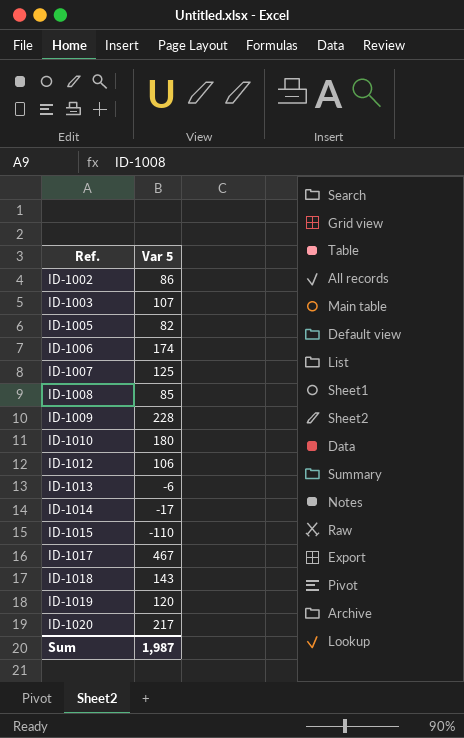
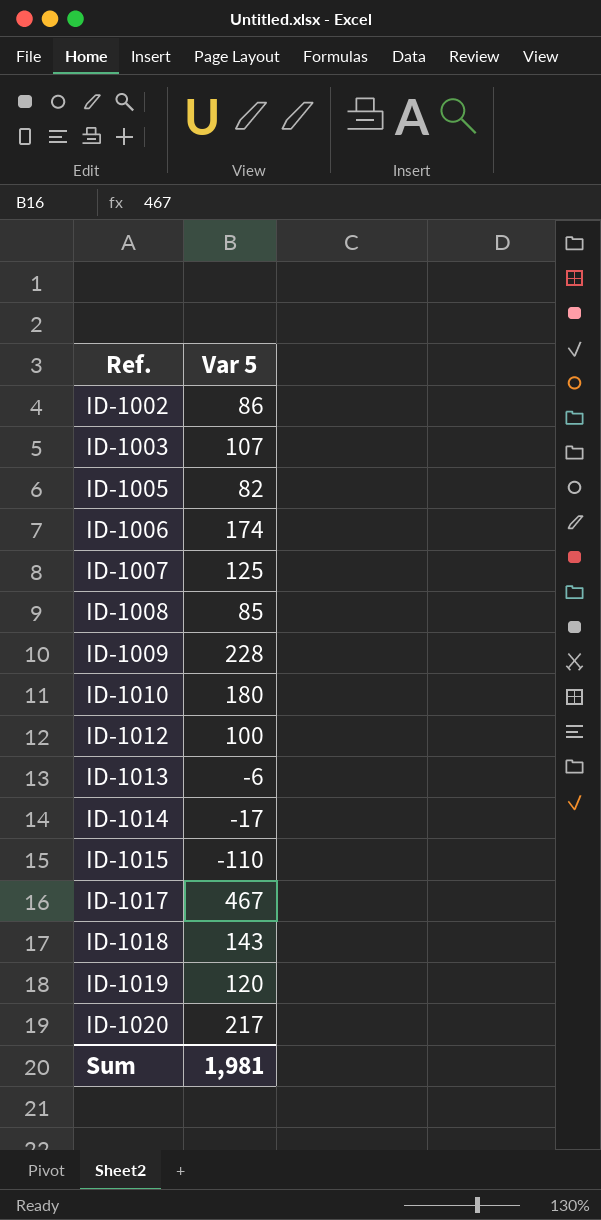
ID-1012 | Var 5: 106 -> 100
Sum | Var 5: 1,987 -> 1,981

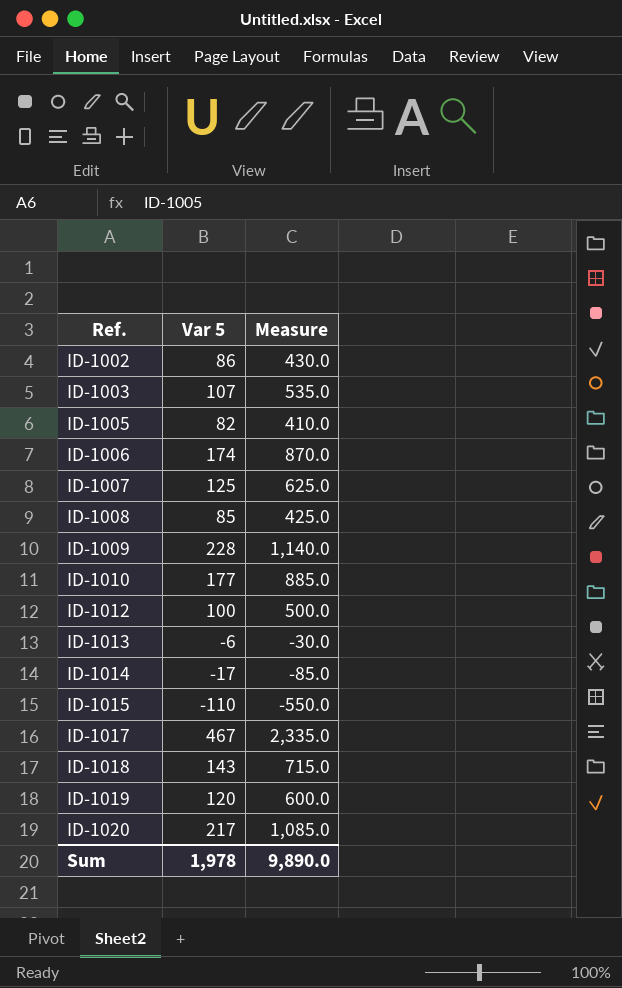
column Measure | formula: none -> [Var 5] * 5
ID-1010 | Var 5: 180 -> 177
Sum | Var 5: 1,981 -> 1,978

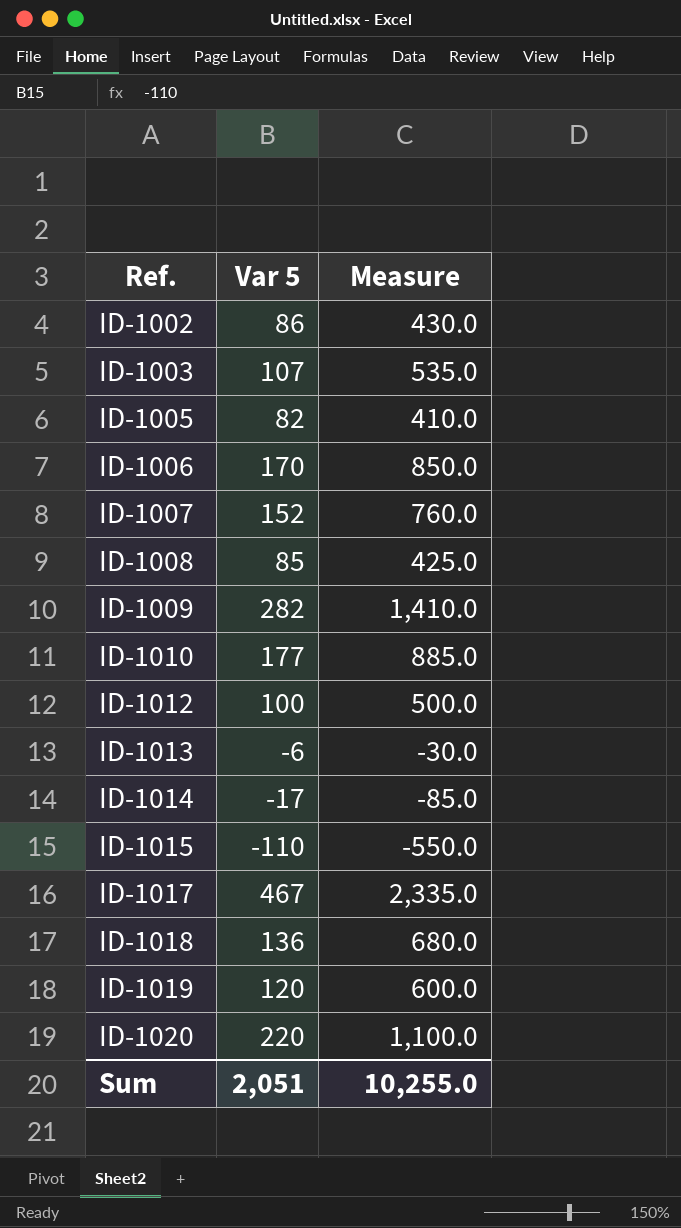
ID-1006 | Var 5: 174 -> 170
ID-1006 | Measure: 870.0 -> 850.0
ID-1007 | Var 5: 125 -> 152
ID-1007 | Measure: 625.0 -> 760.0
ID-1009 | Var 5: 228 -> 282
ID-1009 | Measure: 1,140.0 -> 1,410.0
ID-1018 | Var 5: 143 -> 136
ID-1018 | Measure: 715.0 -> 680.0
ID-1020 | Var 5: 217 -> 220
ID-1020 | Measure: 1,085.0 -> 1,100.0
Sum | Var 5: 1,978 -> 2,051
Sum | Measure: 9,890.0 -> 10,255.0

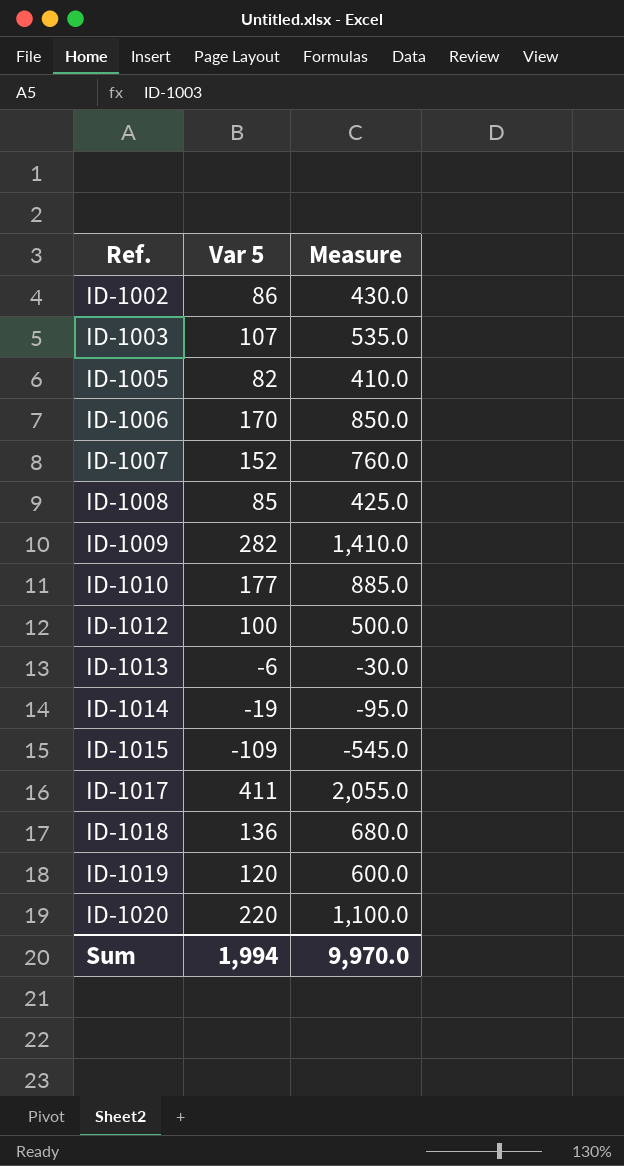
ID-1014 | Var 5: -17 -> -19
ID-1014 | Measure: -85.0 -> -95.0
ID-1015 | Var 5: -110 -> -109
ID-1015 | Measure: -550.0 -> -545.0
ID-1017 | Var 5: 467 -> 411
ID-1017 | Measure: 2,335.0 -> 2,055.0
Sum | Var 5: 2,051 -> 1,994
Sum | Measure: 10,255.0 -> 9,970.0

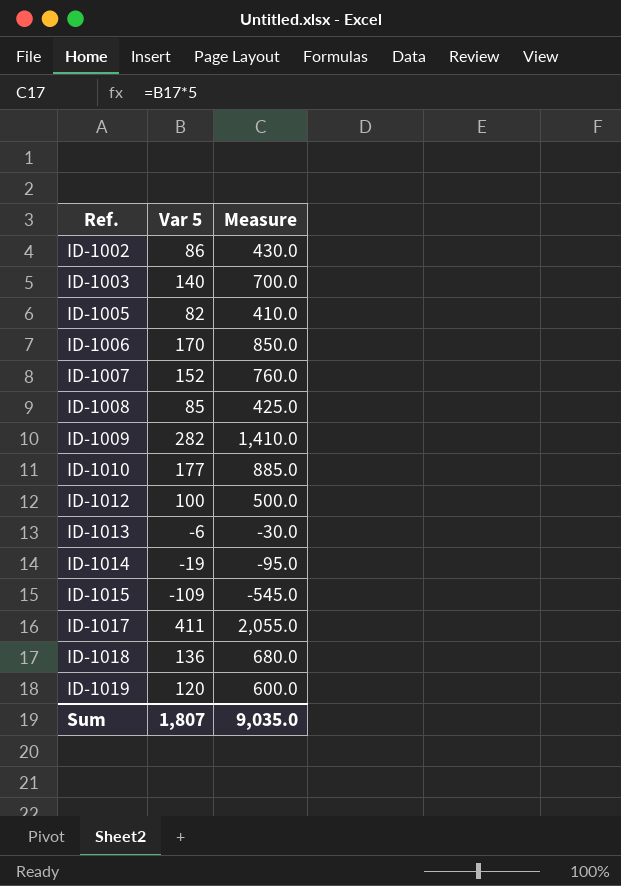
row ID-1020: 220 | 1,100.0 -> none
ID-1003 | Var 5: 107 -> 140
ID-1003 | Measure: 535.0 -> 700.0
Sum | Var 5: 1,994 -> 1,807
Sum | Measure: 9,970.0 -> 9,035.0

